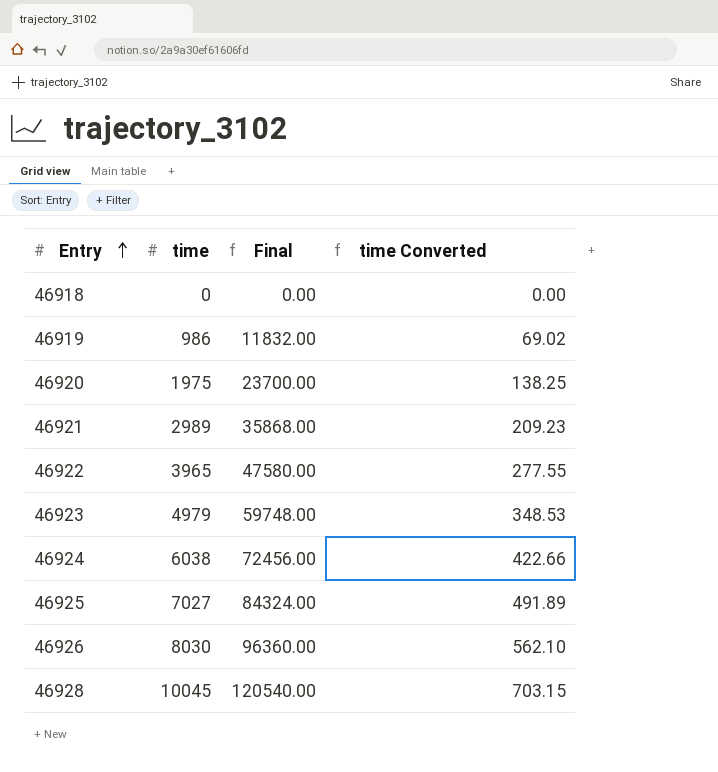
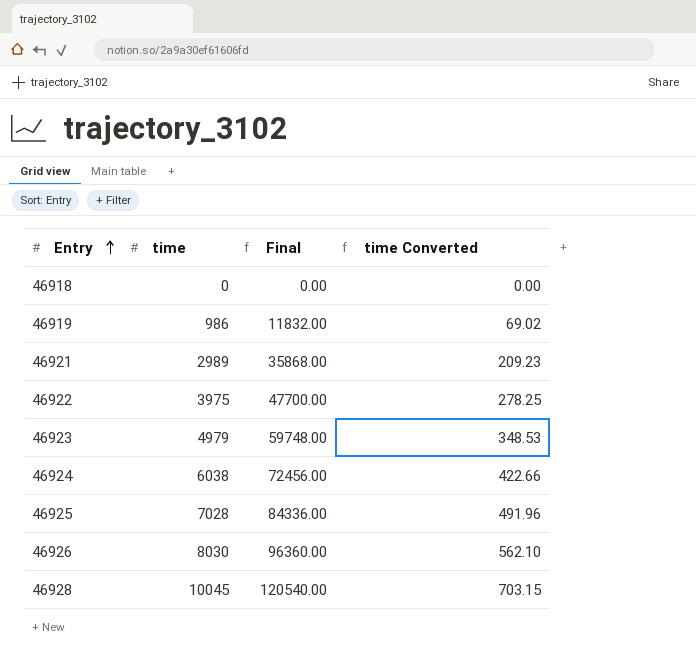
row 46920: 1975 | 23700.00 | 138.25 -> none
46922 | time: 3965 -> 3975
46922 | Final: 47580.00 -> 47700.00
46922 | time Converted: 277.55 -> 278.25
46925 | time: 7027 -> 7028
46925 | Final: 84324.00 -> 84336.00
46925 | time Converted: 491.89 -> 491.96

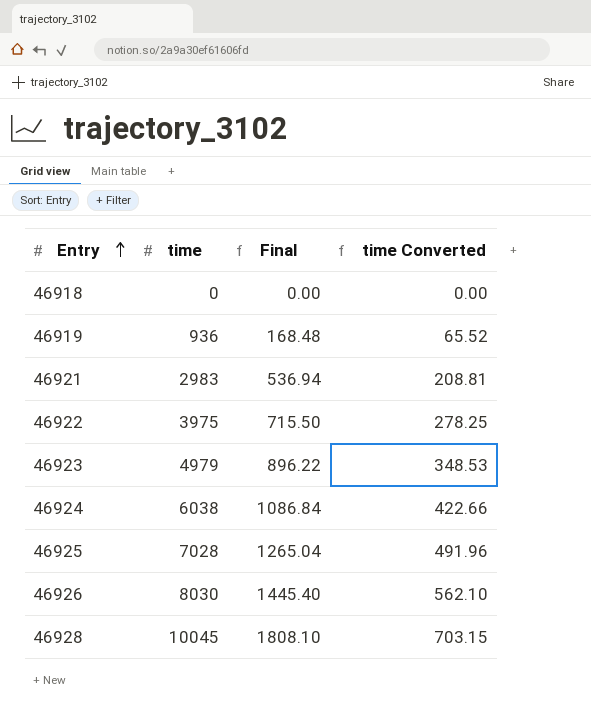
column Final | formula: [time] * 12 -> [time] * 0.18
46919 | time: 986 -> 936
46919 | time Converted: 69.02 -> 65.52
46921 | time: 2989 -> 2983
46921 | time Converted: 209.23 -> 208.81

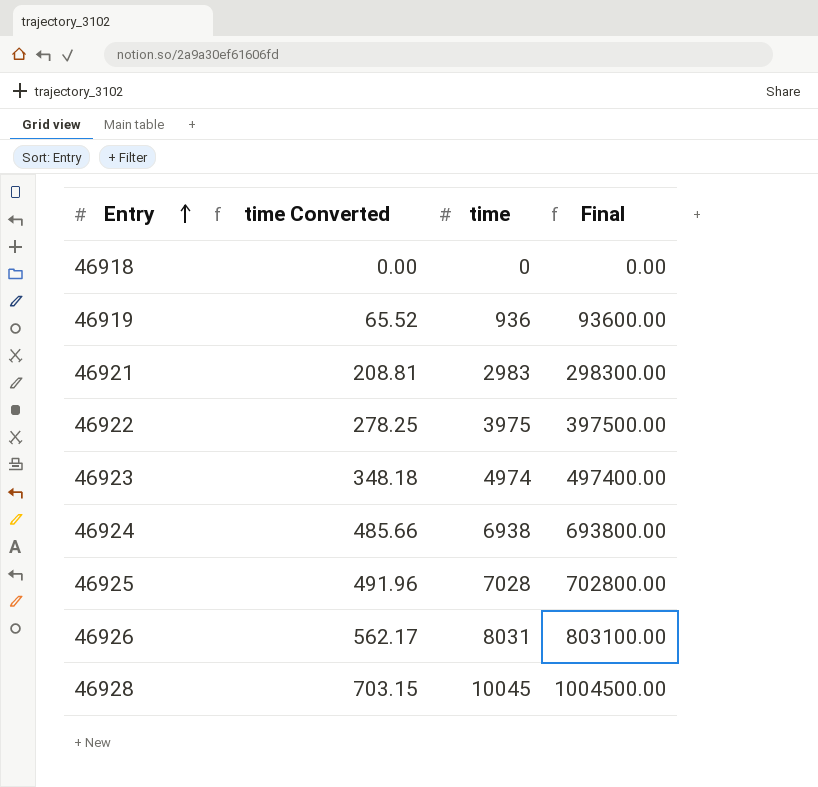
column time Converted | position: 4 -> 2
column Final | formula: [time] * 0.18 -> [time] * 100
46923 | time Converted: 348.53 -> 348.18
46923 | time: 4979 -> 4974
46924 | time Converted: 422.66 -> 485.66
46924 | time: 6038 -> 6938
46926 | time Converted: 562.10 -> 562.17
46926 | time: 8030 -> 8031

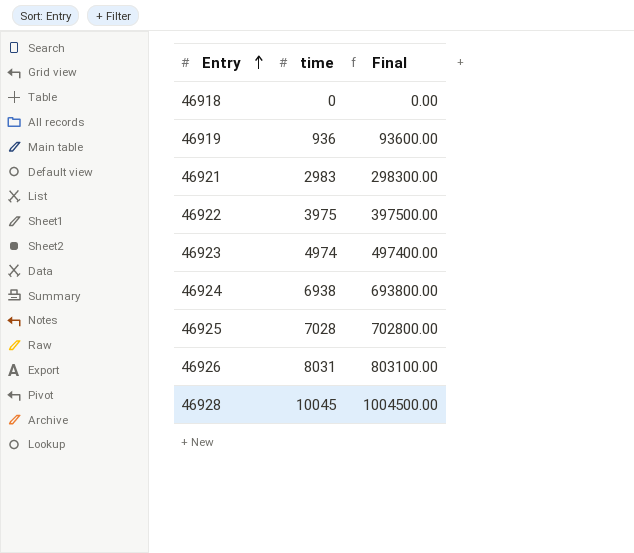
column time Converted | formula: [time] * 0.07 -> none

